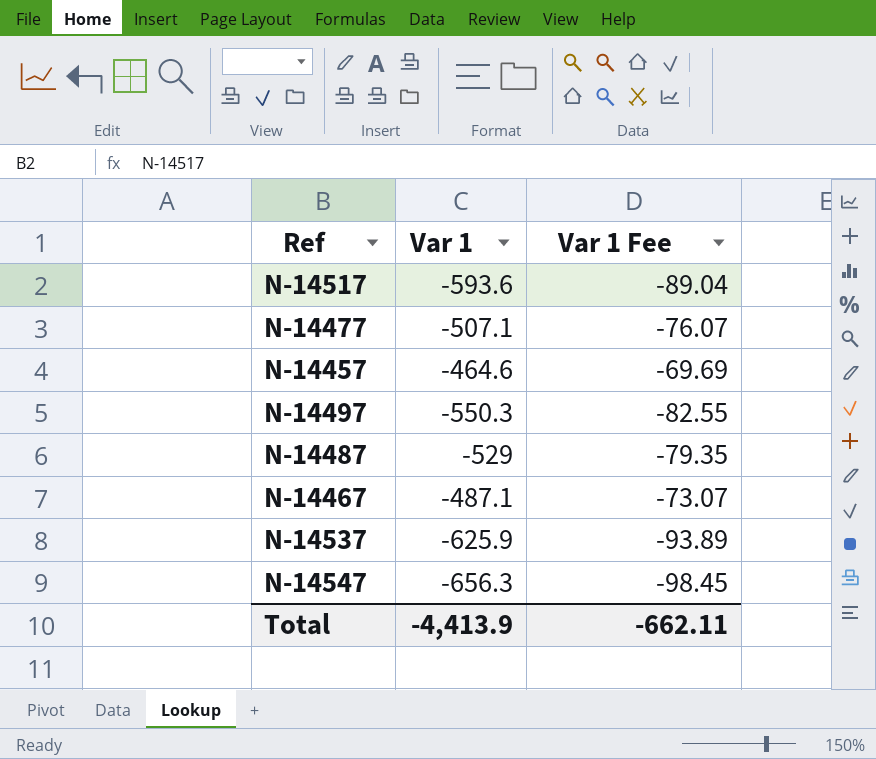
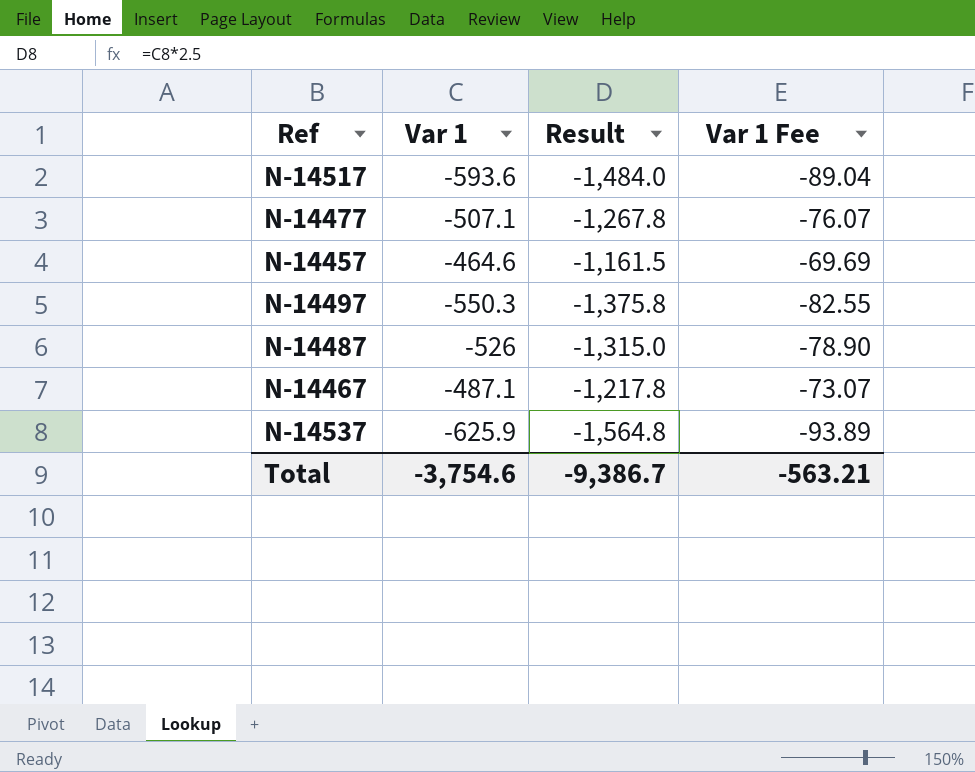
column Result | formula: none -> [Var 1] * 2.5
row N-14547: -656.3 | -98.45 -> none
N-14487 | Var 1: -529 -> -526
N-14487 | Var 1 Fee: -79.35 -> -78.90
Total | Var 1: -4,413.9 -> -3,754.6
Total | Var 1 Fee: -662.11 -> -563.21

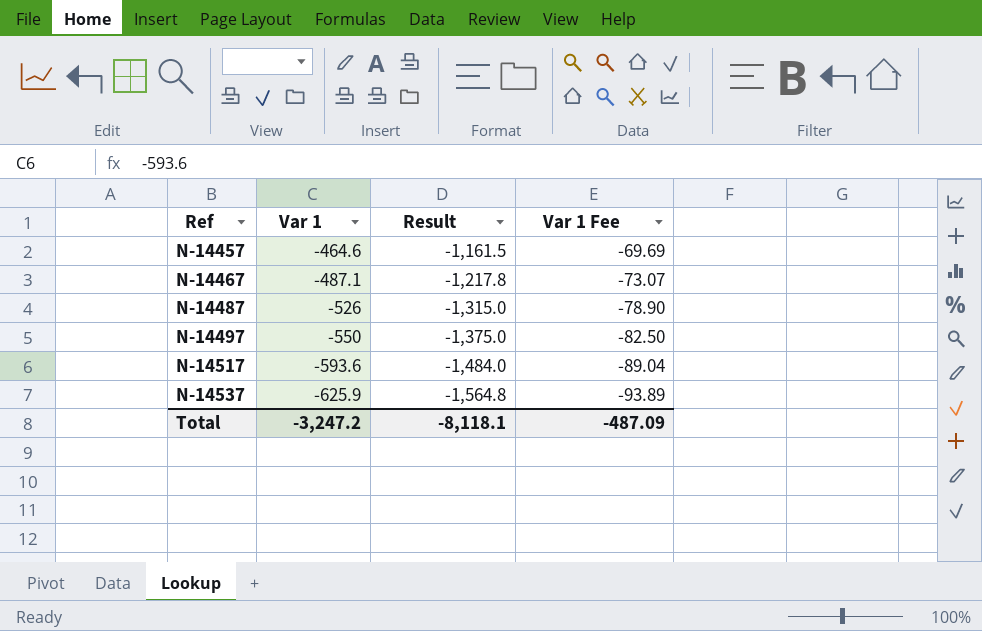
row order: none -> Ref ascending
row N-14477: -507.1 | -1,267.8 | -76.07 -> none
N-14497 | Var 1: -550.3 -> -550
N-14497 | Result: -1,375.8 -> -1,375.0
N-14497 | Var 1 Fee: -82.55 -> -82.50
Total | Var 1: -3,754.6 -> -3,247.2
Total | Result: -9,386.7 -> -8,118.1
Total | Var 1 Fee: -563.21 -> -487.09

